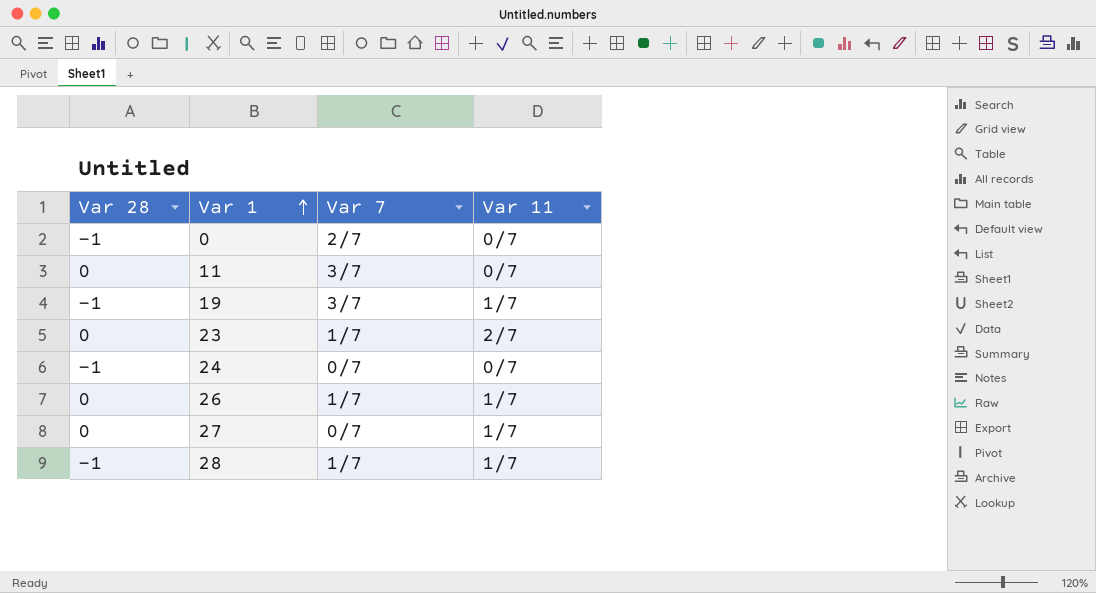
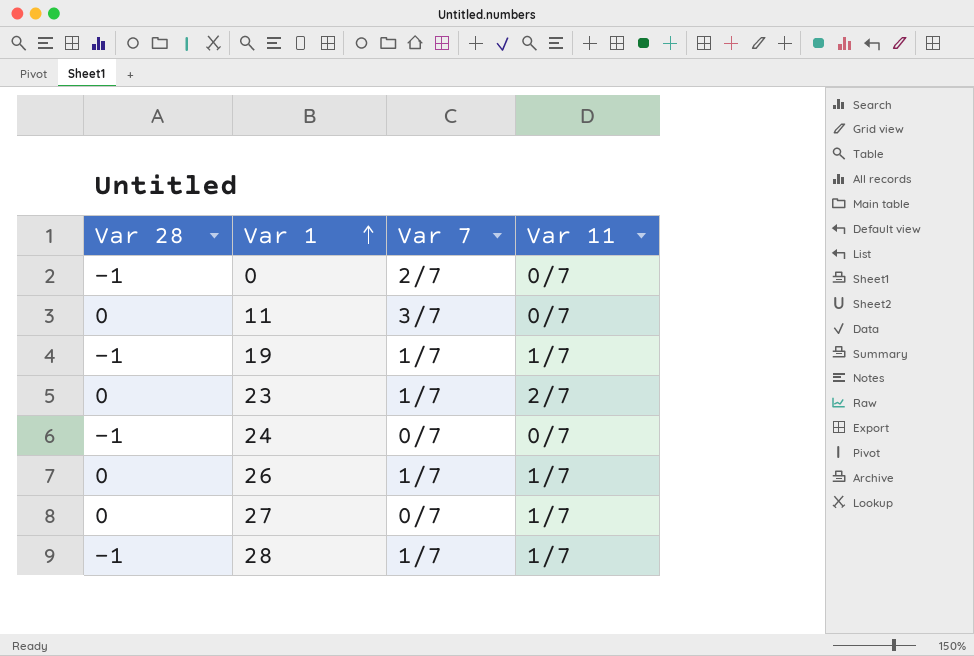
19 | Var 7: 3/7 -> 1/7

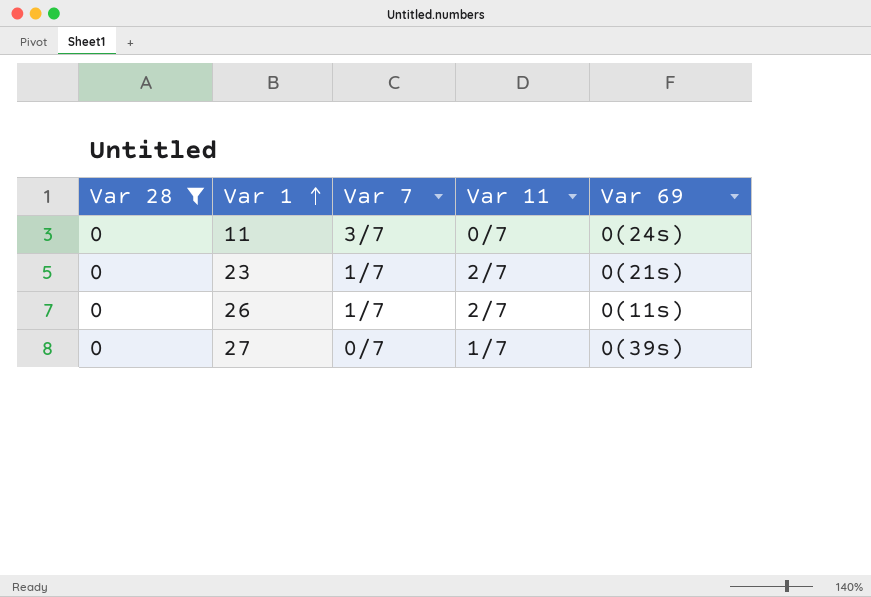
filter: none -> Var 28 = 0
column Var 69 | position: none -> 5
26 | Var 11: 1/7 -> 2/7

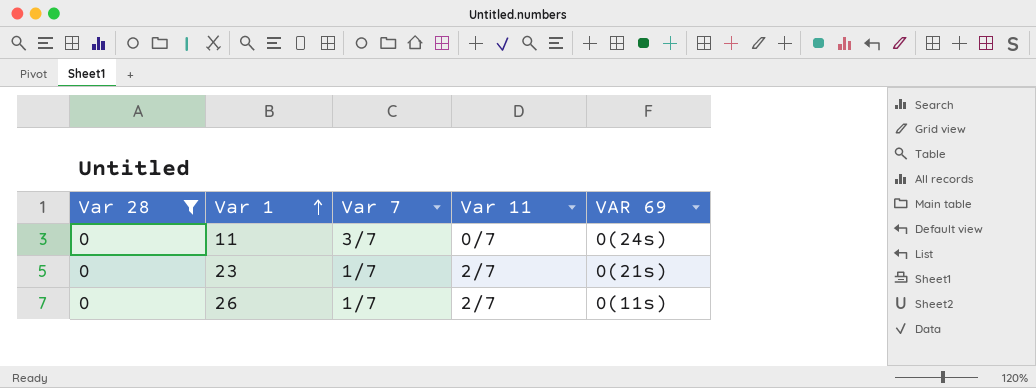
column name: Var 69 -> VAR 69
row 27: 0 | 0/7 | 1/7 | 0(39s) -> none

